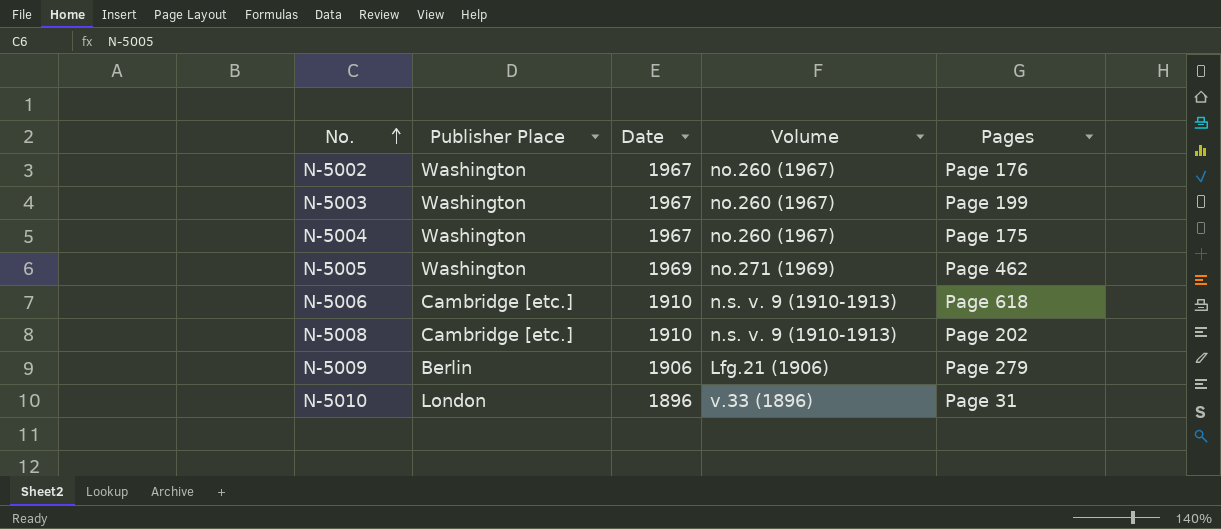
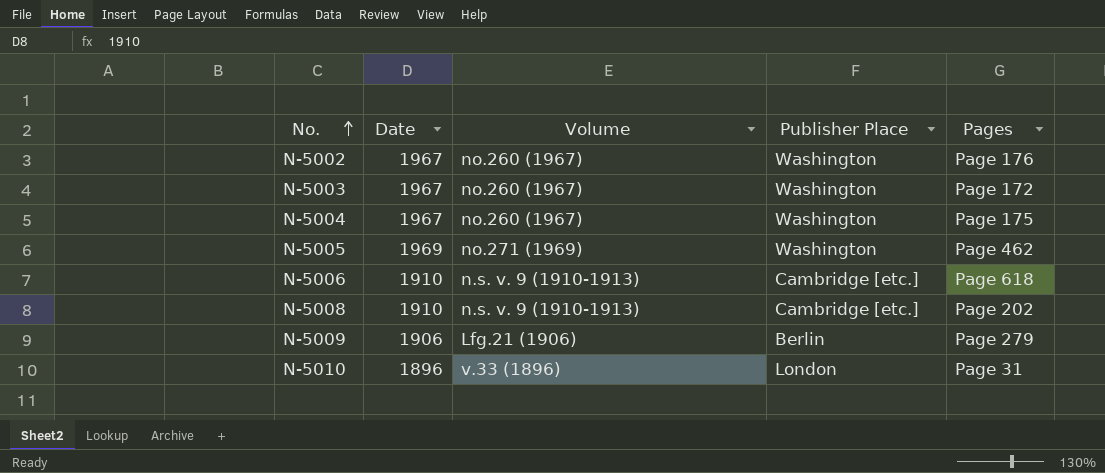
column Publisher Place | position: 2 -> 4
N-5003 | Pages: Page 199 -> Page 172

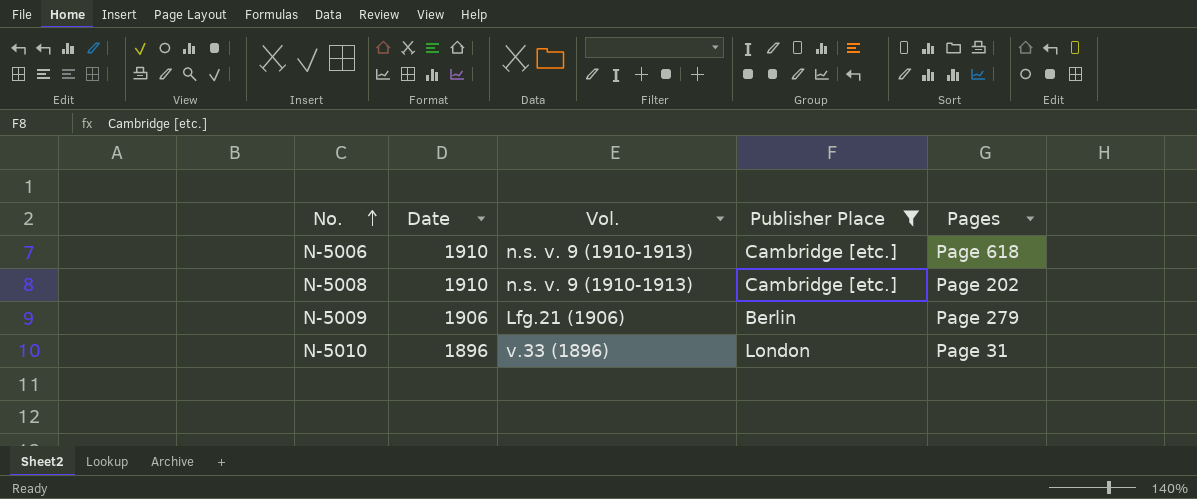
filter: none -> Publisher Place != Washington
column name: Volume -> Vol.

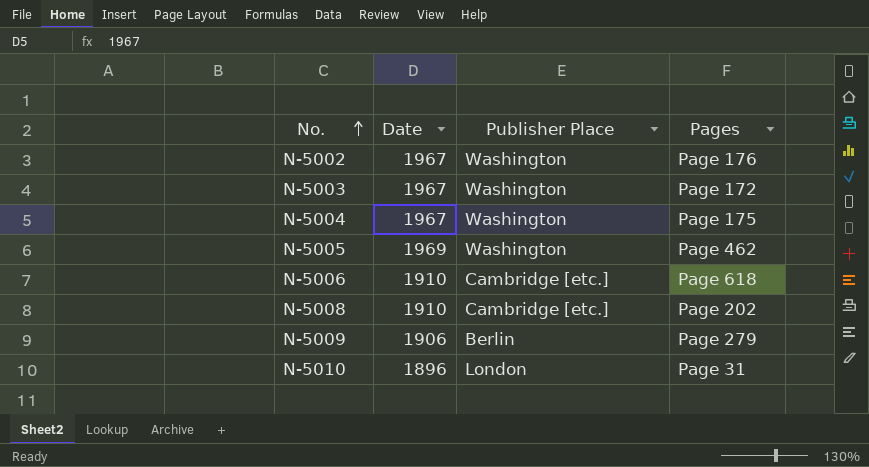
filter: Publisher Place != Washington -> none
column Vol. | position: 3 -> none

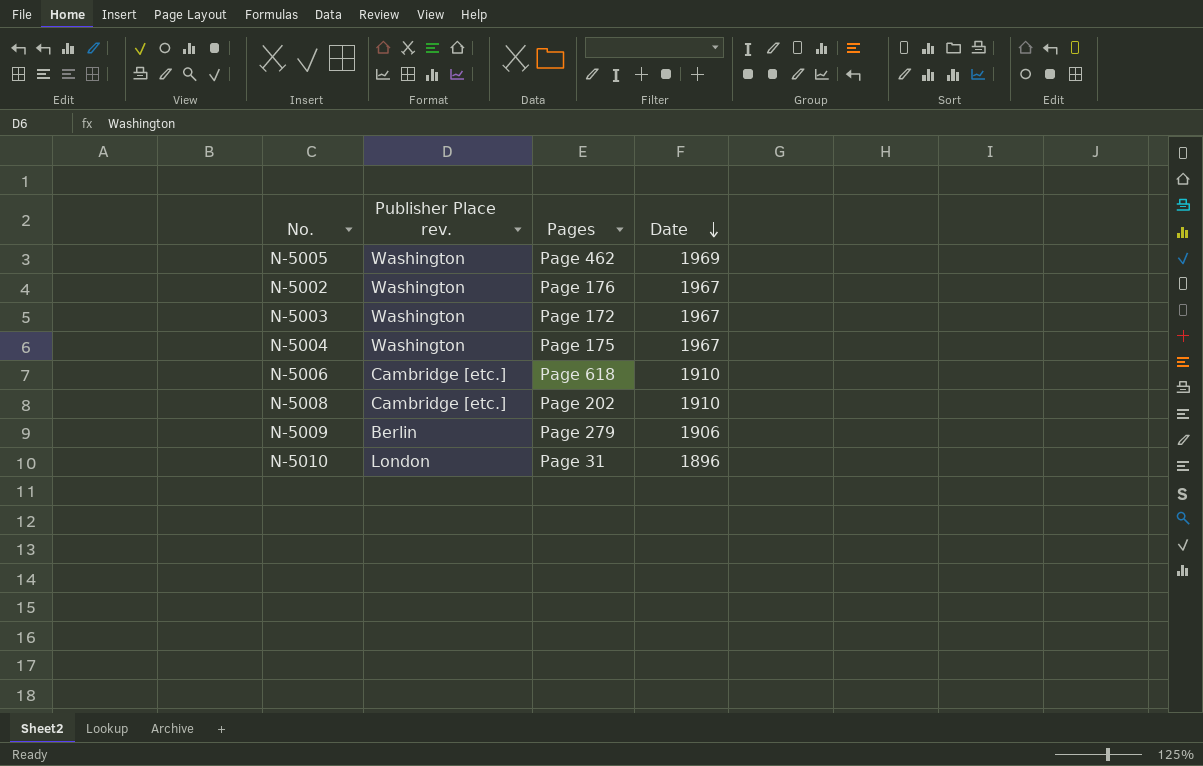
row order: No. ascending -> Date descending
column name: Publisher Place -> Publisher Place rev.
column Date | position: 2 -> 4

